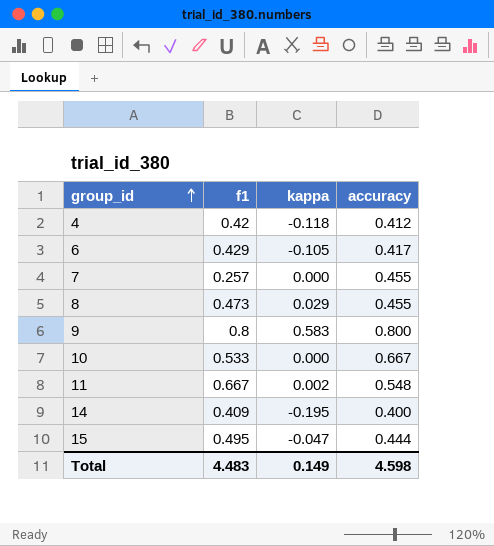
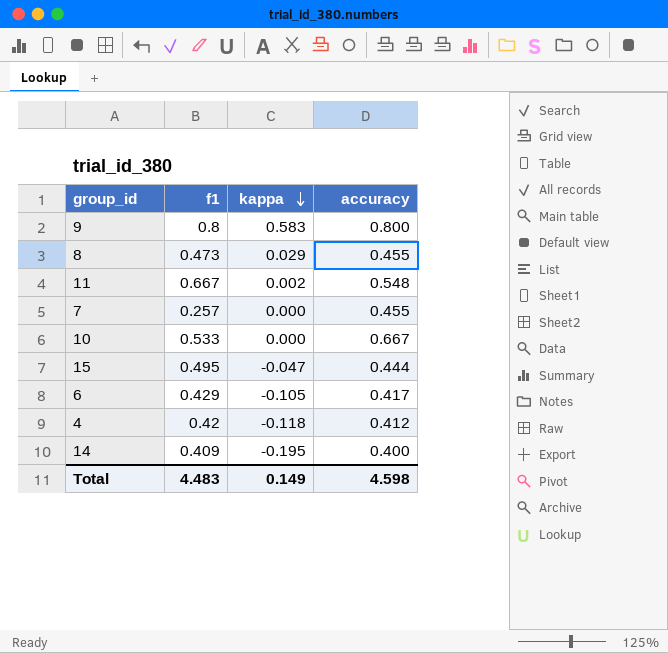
row order: group_id ascending -> kappa descending

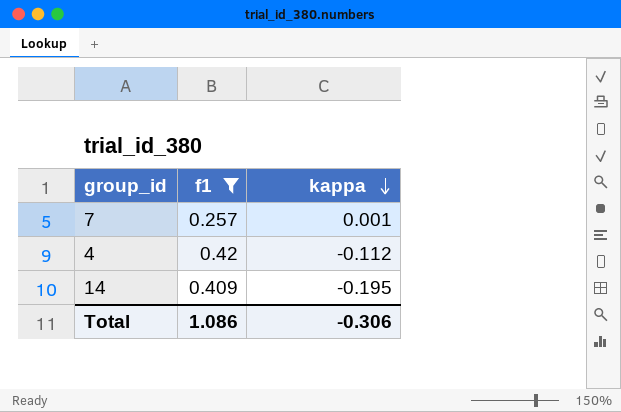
filter: none -> f1 <= 0.42
column accuracy | position: 4 -> none
7 | kappa: 0.000 -> 0.001
4 | kappa: -0.118 -> -0.112
Total | f1: 4.483 -> 1.086
Total | kappa: 0.149 -> -0.306

